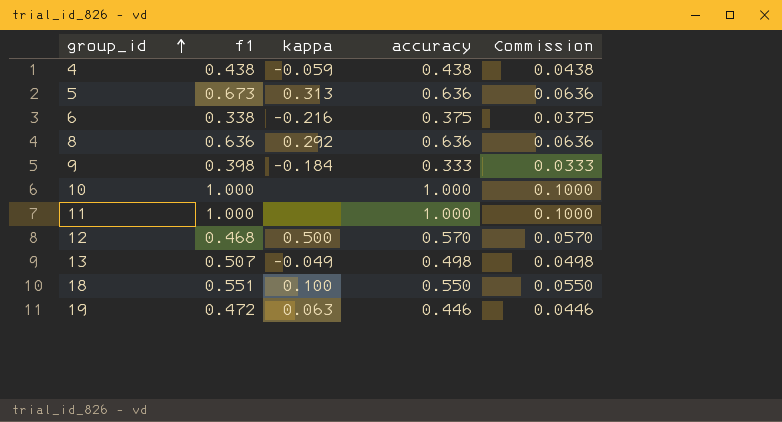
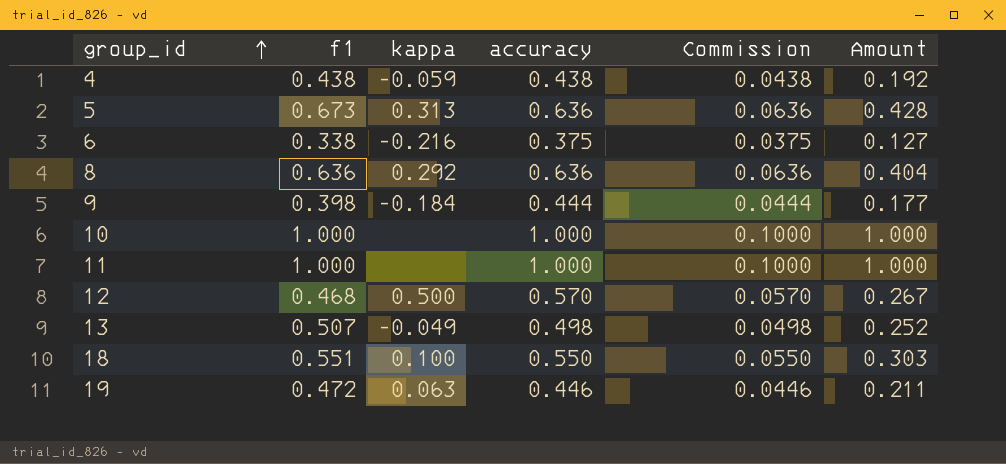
column Amount | formula: none -> [f1] * [accuracy]
9 | accuracy: 0.333 -> 0.444
9 | Commission: 0.0333 -> 0.0444

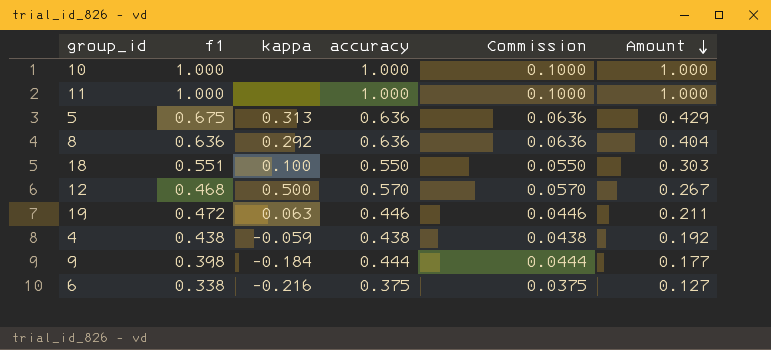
row order: group_id ascending -> Amount descending
row 13: 0.507 | -0.049 | 0.498 | 0.0498 | 0.252 -> none
5 | f1: 0.673 -> 0.675
5 | Amount: 0.428 -> 0.429

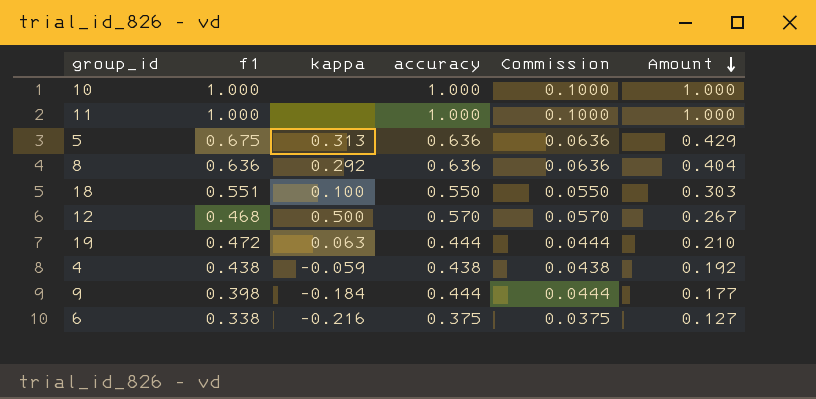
19 | accuracy: 0.446 -> 0.444
19 | Commission: 0.0446 -> 0.0444
19 | Amount: 0.211 -> 0.210

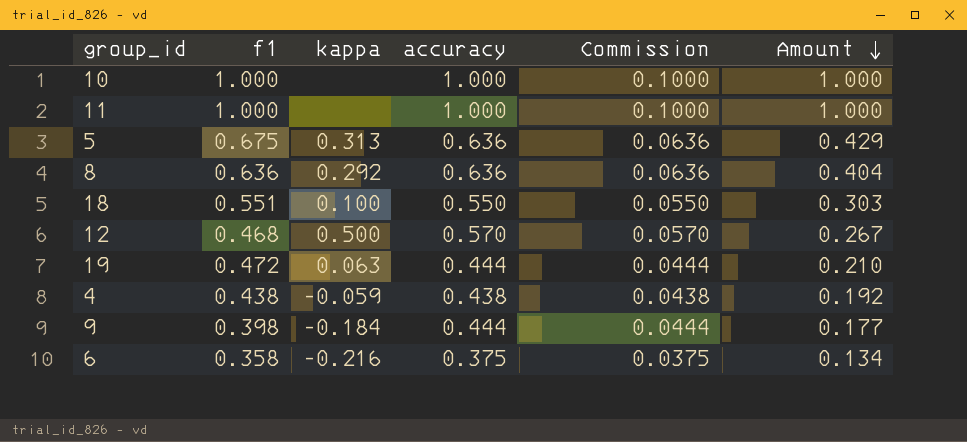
6 | f1: 0.338 -> 0.358
6 | Amount: 0.127 -> 0.134

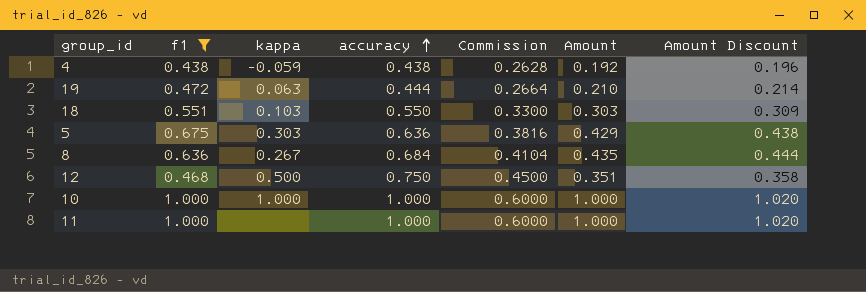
filter: none -> f1 >= 0.438
row order: Amount descending -> accuracy ascending
column Commission | formula: [accuracy] * 0.1 -> [accuracy] * 0.6
column Amount Discount | formula: none -> [Amount] * 1.02
18 | kappa: 0.100 -> 0.103
5 | kappa: 0.313 -> 0.303
8 | kappa: 0.292 -> 0.267
8 | accuracy: 0.636 -> 0.684
8 | Amount: 0.404 -> 0.435
12 | accuracy: 0.570 -> 0.750
12 | Amount: 0.267 -> 0.351
10 | kappa: none -> 1.000

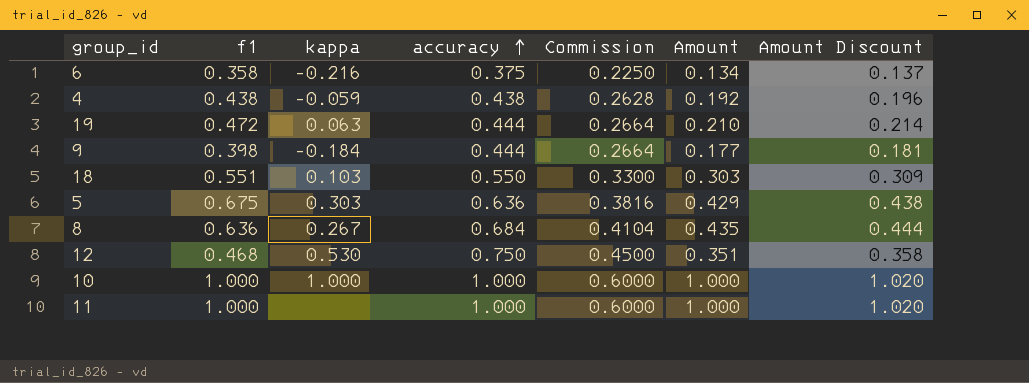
filter: f1 >= 0.438 -> none
12 | kappa: 0.500 -> 0.530

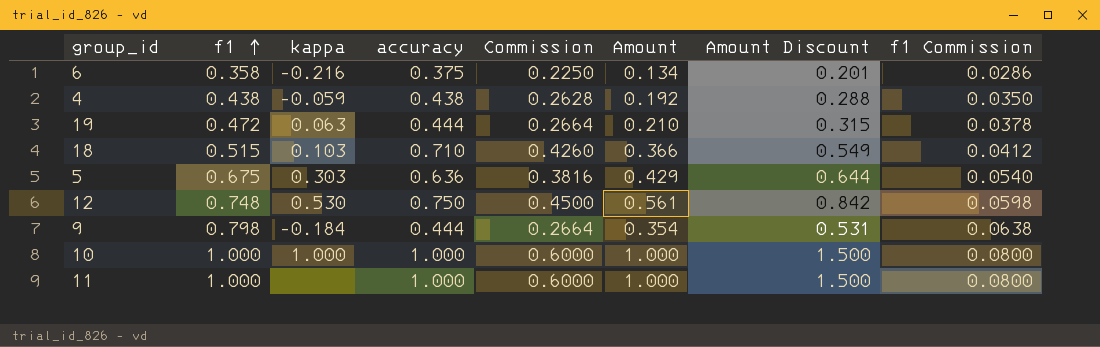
row order: accuracy ascending -> f1 ascending
column Amount Discount | formula: [Amount] * 1.02 -> [Amount] * 1.5
column f1 Commission | formula: none -> [f1] * 0.08
row 8: 0.636 | 0.267 | 0.684 | 0.4104 | 0.435 | 0.444 -> none
18 | f1: 0.551 -> 0.515
18 | accuracy: 0.550 -> 0.710
18 | Commission: 0.3300 -> 0.4260
18 | Amount: 0.303 -> 0.366
12 | f1: 0.468 -> 0.748
12 | Amount: 0.351 -> 0.561
9 | f1: 0.398 -> 0.798
9 | Amount: 0.177 -> 0.354

